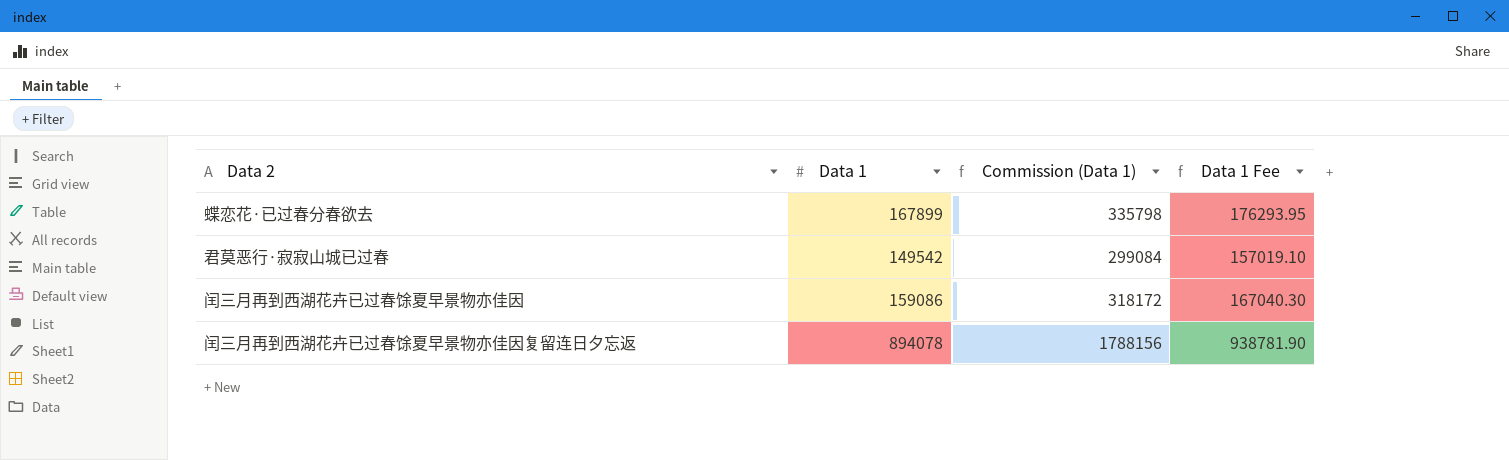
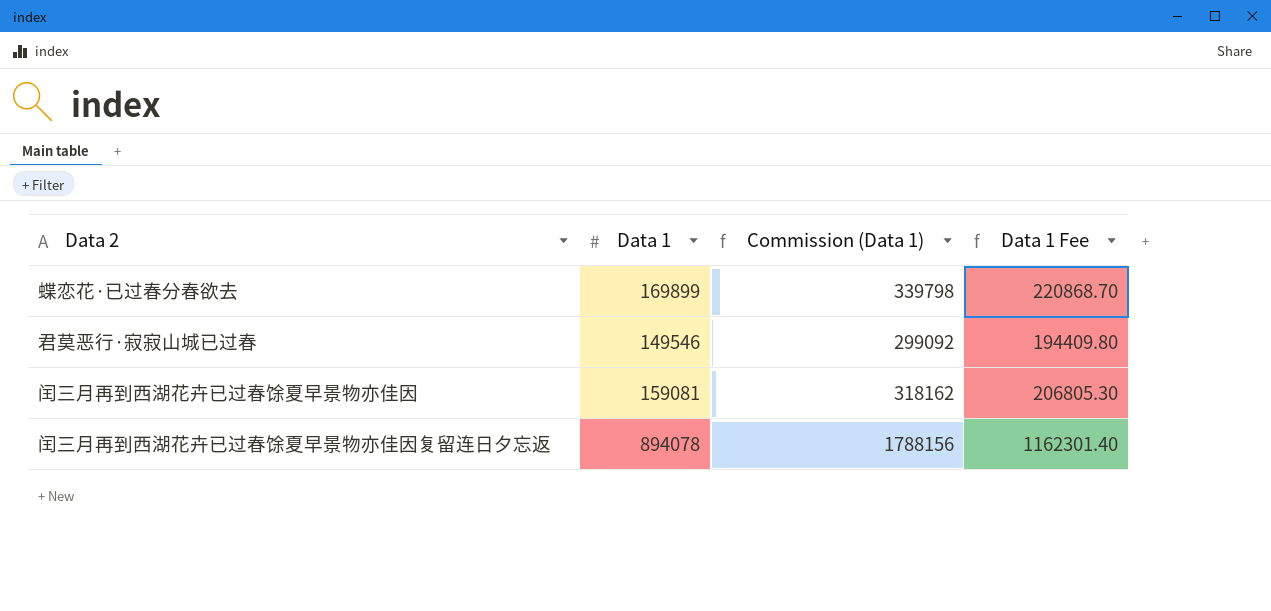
column Data 1 Fee | formula: [Data 1] * 1.05 -> [Data 1] * 1.3
蝶恋花·已过春分春欲去 | Data 1: 167899 -> 169899
蝶恋花·已过春分春欲去 | Commission (Data 1): 335798 -> 339798
君莫恶行·寂寂山城已过春 | Data 1: 149542 -> 149546
君莫恶行·寂寂山城已过春 | Commission (Data 1): 299084 -> 299092
闰三月再到西湖花卉已过春馀夏早景物亦佳因 | Data 1: 159086 -> 159081
闰三月再到西湖花卉已过春馀夏早景物亦佳因 | Commission (Data 1): 318172 -> 318162

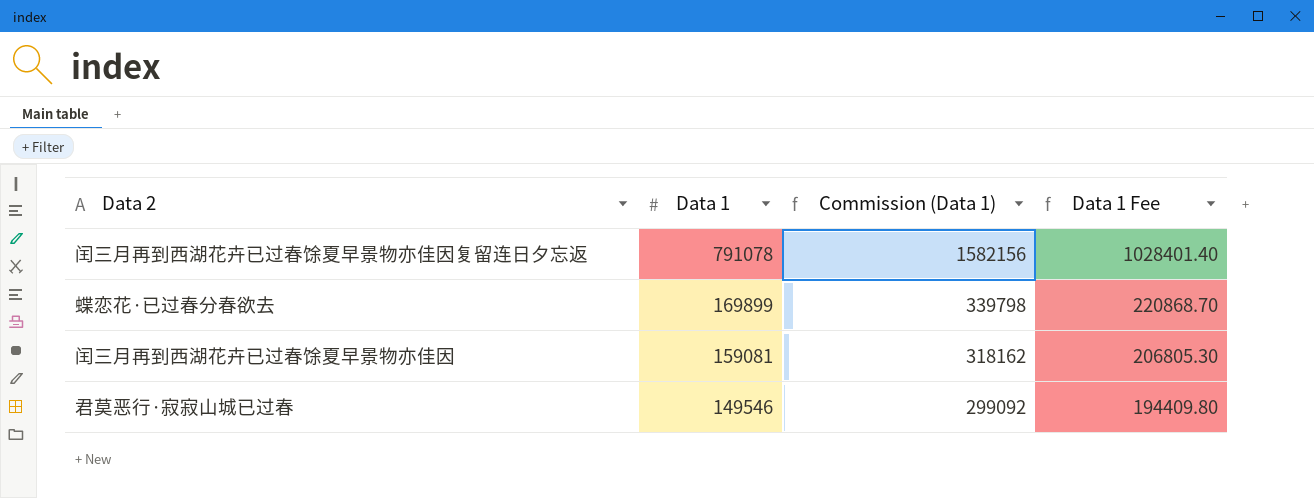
row order: none -> Data 1 descending
闰三月再到西湖花卉已过春馀夏早景物亦佳因复留连日夕忘返 | Data 1: 894078 -> 791078
闰三月再到西湖花卉已过春馀夏早景物亦佳因复留连日夕忘返 | Commission (Data 1): 1788156 -> 1582156
闰三月再到西湖花卉已过春馀夏早景物亦佳因复留连日夕忘返 | Data 1 Fee: 1162301.40 -> 1028401.40

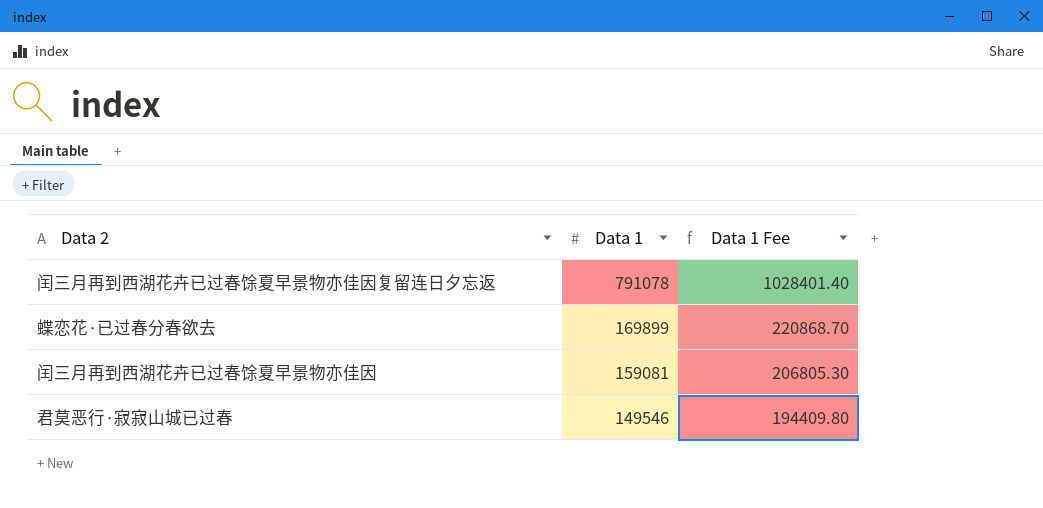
column Commission (Data 1) | formula: [Data 1] * 2 -> none

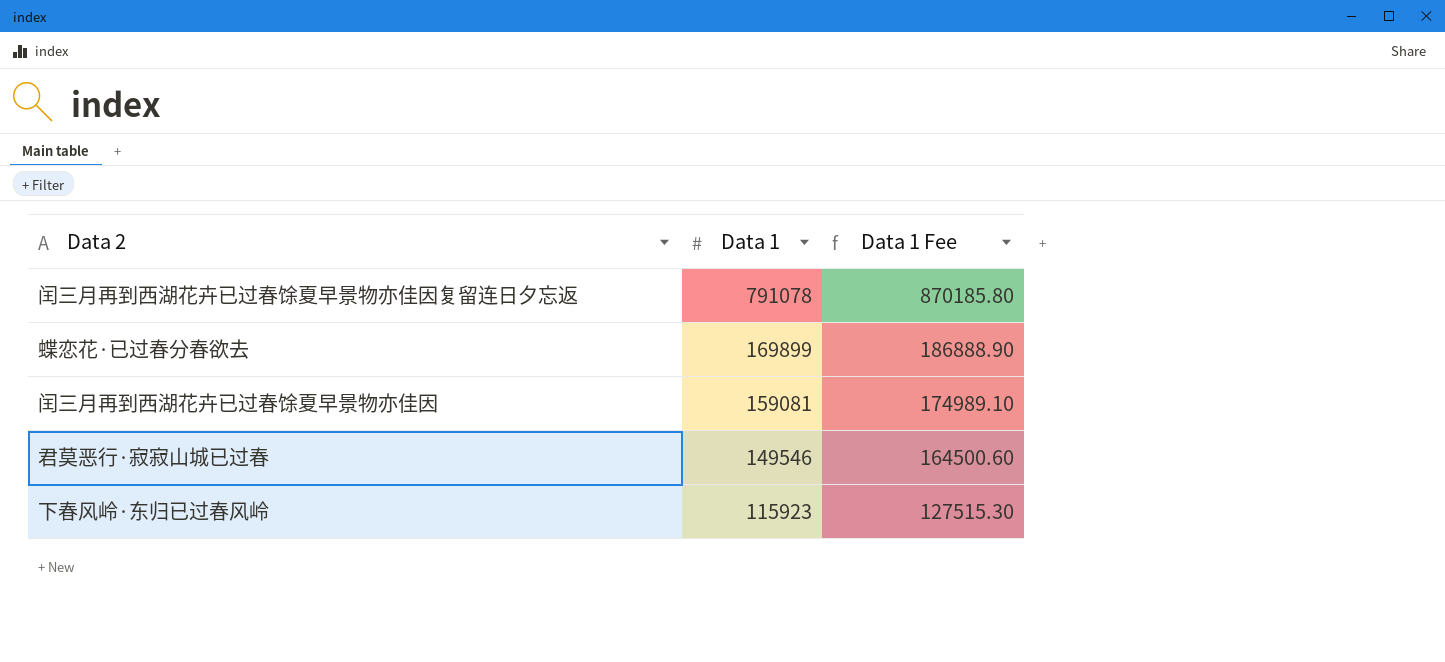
column Data 1 Fee | formula: [Data 1] * 1.3 -> [Data 1] * 1.1
row 下春风岭·东归已过春风岭: none -> 115923 | 127515.30

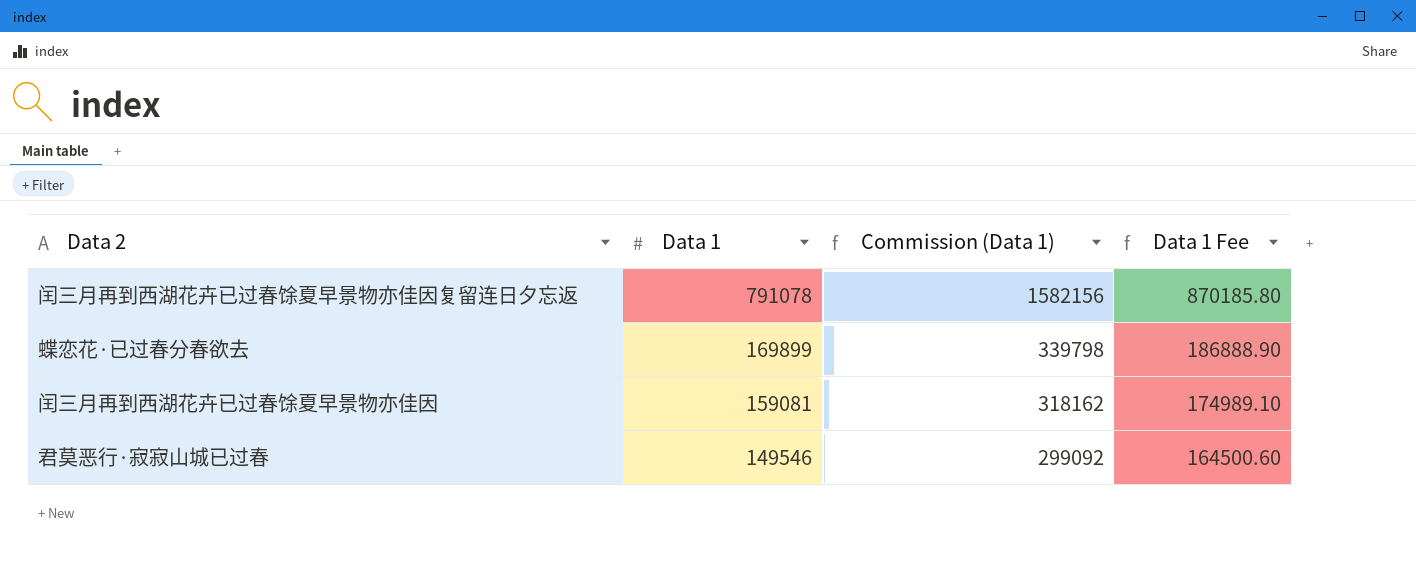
column Commission (Data 1) | formula: none -> [Data 1] * 2
row 下春风岭·东归已过春风岭: 115923 | 127515.30 -> none

